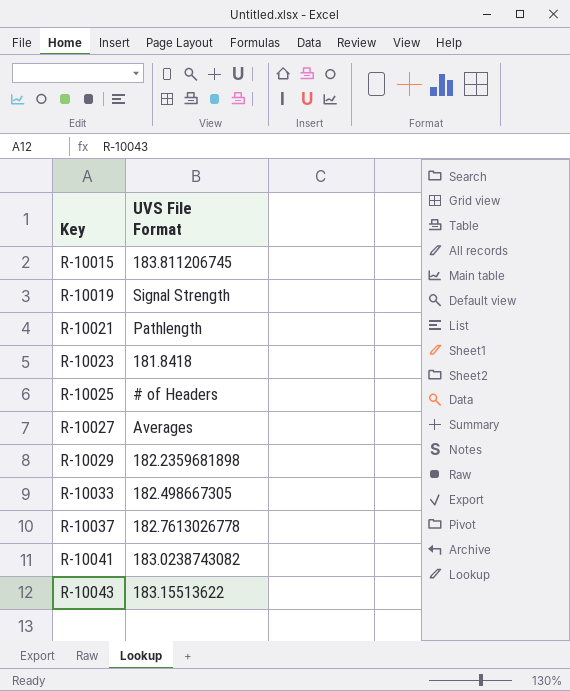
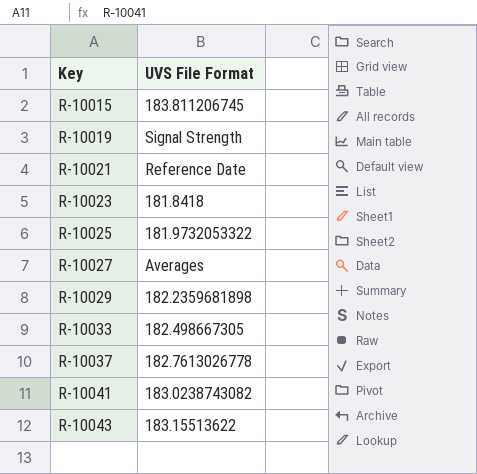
R-10021 | UVS File Format: Pathlength -> Reference Date
R-10025 | UVS File Format: # of Headers -> 181.9732053322

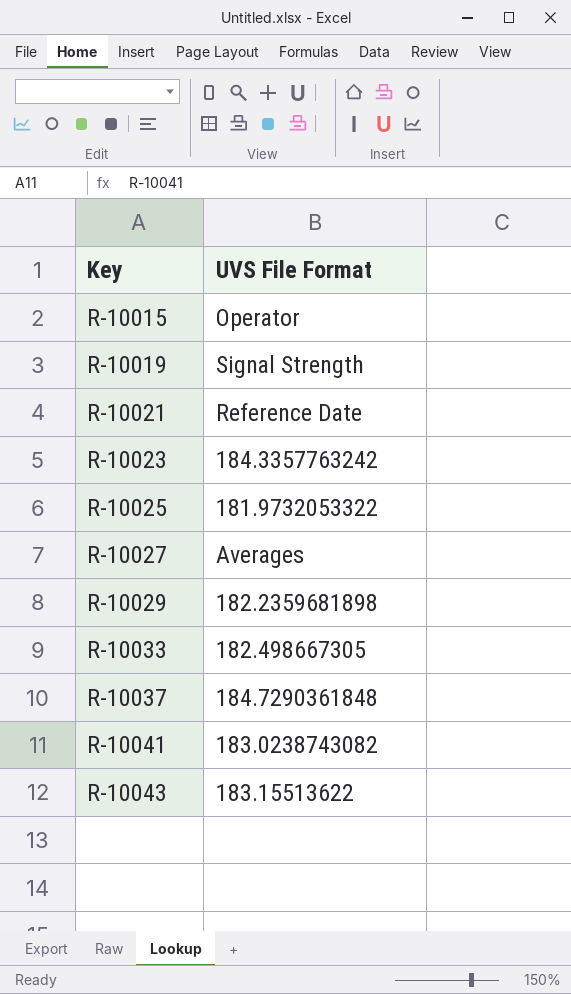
R-10015 | UVS File Format: 183.811206745 -> Operator
R-10023 | UVS File Format: 181.8418 -> 184.3357763242
R-10037 | UVS File Format: 182.7613026778 -> 184.7290361848

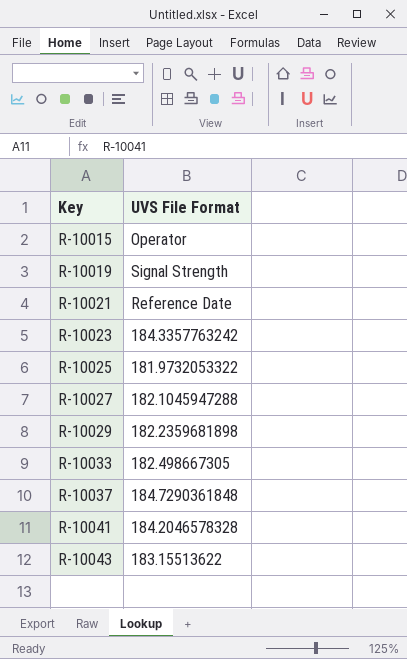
R-10027 | UVS File Format: Averages -> 182.1045947288
R-10041 | UVS File Format: 183.0238743082 -> 184.2046578328

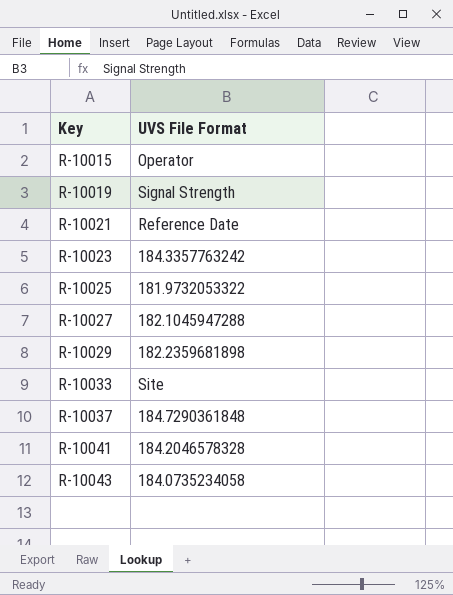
R-10033 | UVS File Format: 182.498667305 -> Site
R-10043 | UVS File Format: 183.15513622 -> 184.0735234058

